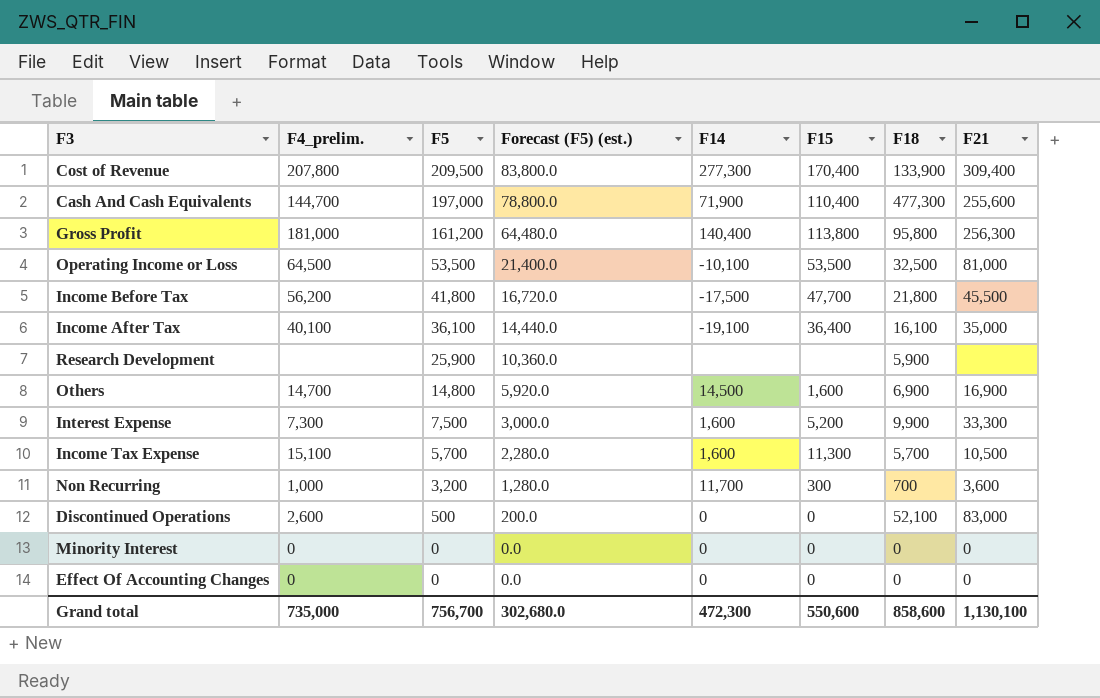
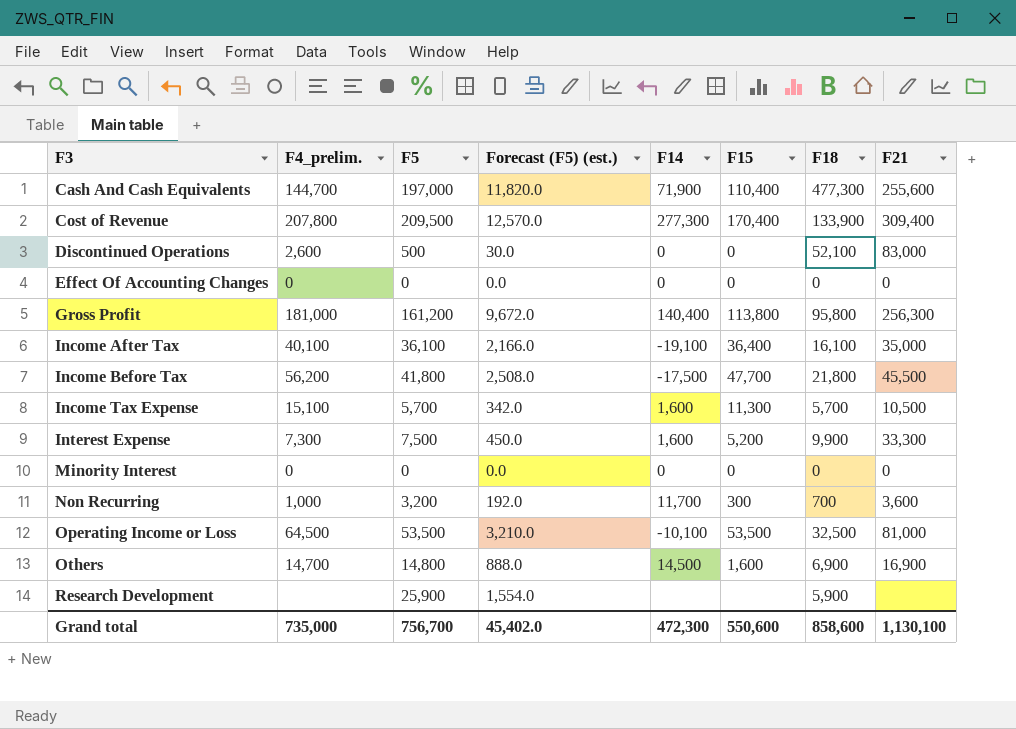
row order: F5 descending -> F3 ascending
column Forecast (F5) (est.) | formula: [F5] * 0.4 -> [F5] * 0.06
Grand total | Forecast (F5) (est.): 302,680.0 -> 45,402.0

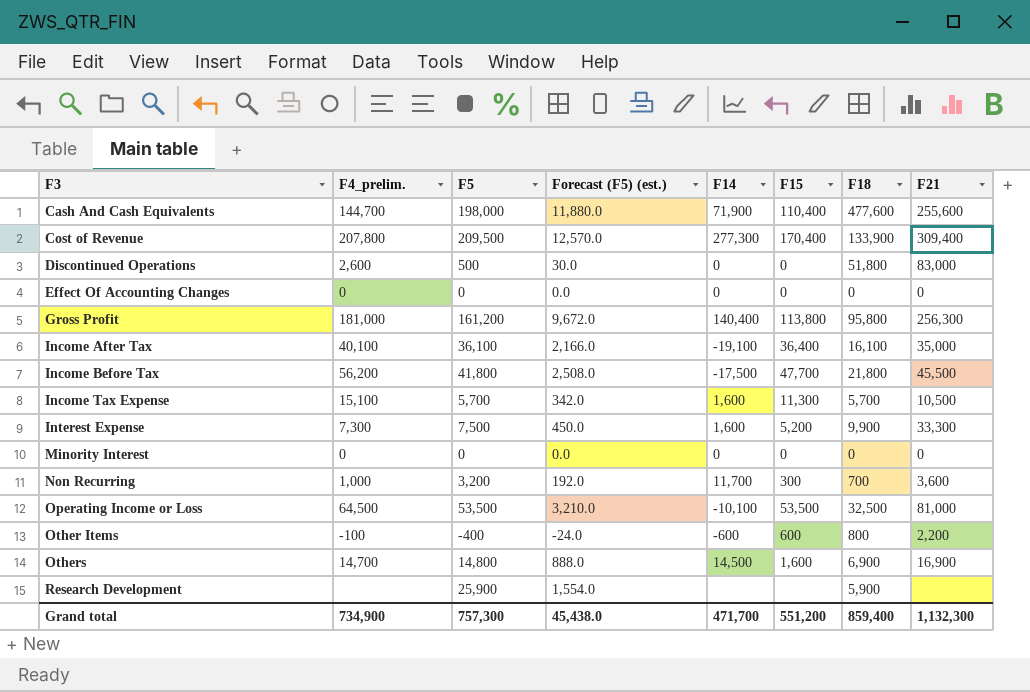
Cash And Cash Equivalents | F5: 197,000 -> 198,000
Cash And Cash Equivalents | Forecast (F5) (est.): 11,820.0 -> 11,880.0
Cash And Cash Equivalents | F18: 477,300 -> 477,600
Discontinued Operations | F18: 52,100 -> 51,800
row Other Items: none -> -100 | -400 | -24.0 | -600 | 600 | 800 | 2,200
Grand total | F4_prelim.: 735,000 -> 734,900
Grand total | F5: 756,700 -> 757,300
Grand total | Forecast (F5) (est.): 45,402.0 -> 45,438.0
Grand total | F14: 472,300 -> 471,700
Grand total | F15: 550,600 -> 551,200
Grand total | F18: 858,600 -> 859,400
Grand total | F21: 1,130,100 -> 1,132,300

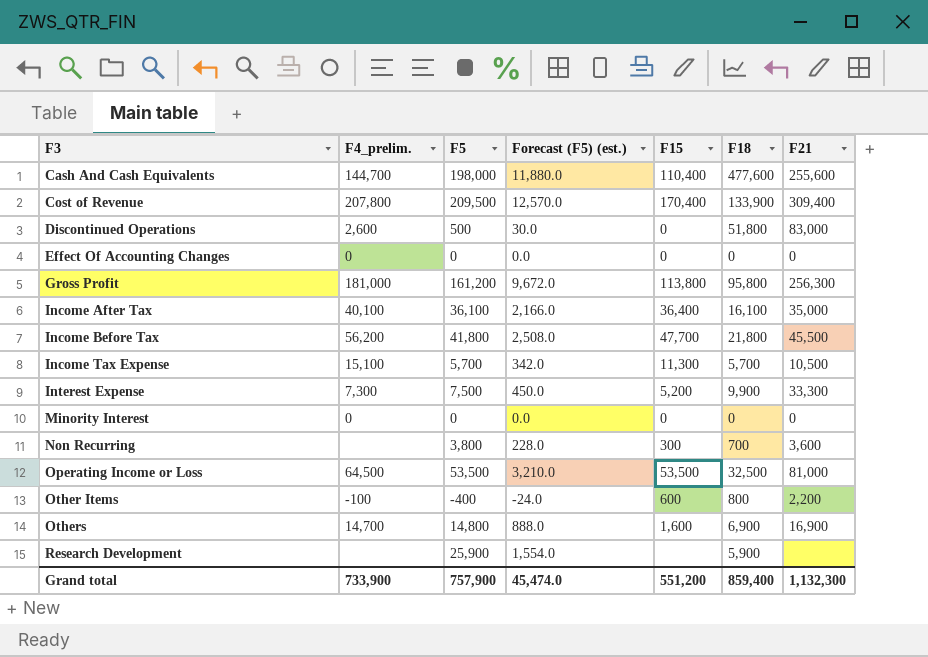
column F14 | position: 5 -> none
Non Recurring | F4_prelim.: 1,000 -> none
Non Recurring | F5: 3,200 -> 3,800
Non Recurring | Forecast (F5) (est.): 192.0 -> 228.0
Grand total | F4_prelim.: 734,900 -> 733,900
Grand total | F5: 757,300 -> 757,900
Grand total | Forecast (F5) (est.): 45,438.0 -> 45,474.0

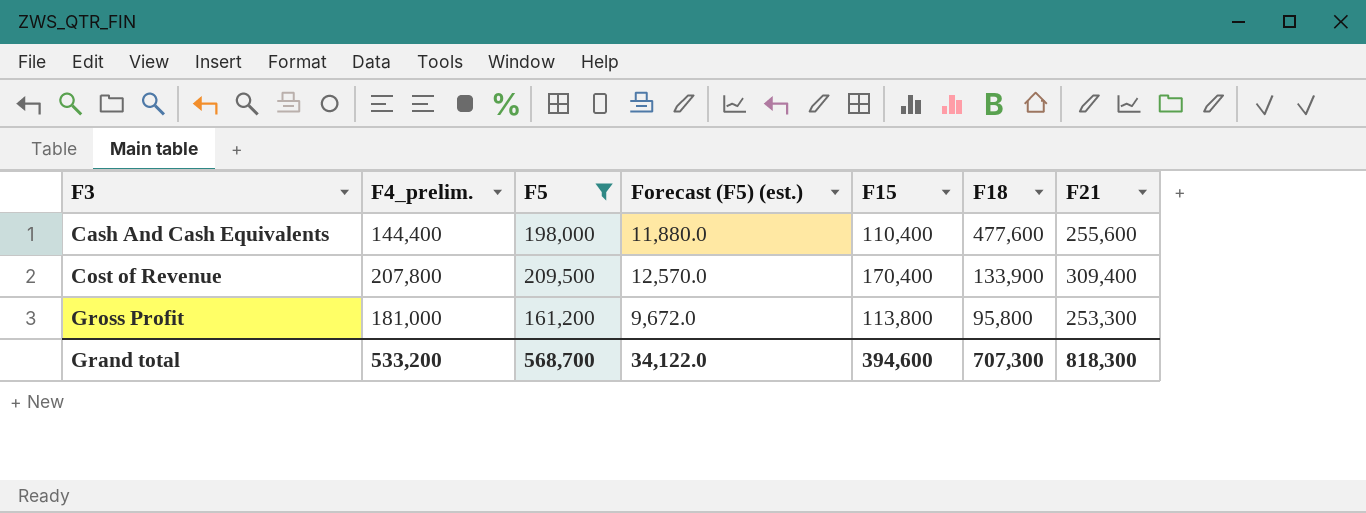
filter: none -> F5 >= 161,200
Cash And Cash Equivalents | F4_prelim.: 144,700 -> 144,400
Gross Profit | F21: 256,300 -> 253,300
Grand total | F4_prelim.: 733,900 -> 533,200
Grand total | F5: 757,900 -> 568,700
Grand total | Forecast (F5) (est.): 45,474.0 -> 34,122.0
Grand total | F15: 551,200 -> 394,600
Grand total | F18: 859,400 -> 707,300
Grand total | F21: 1,132,300 -> 818,300

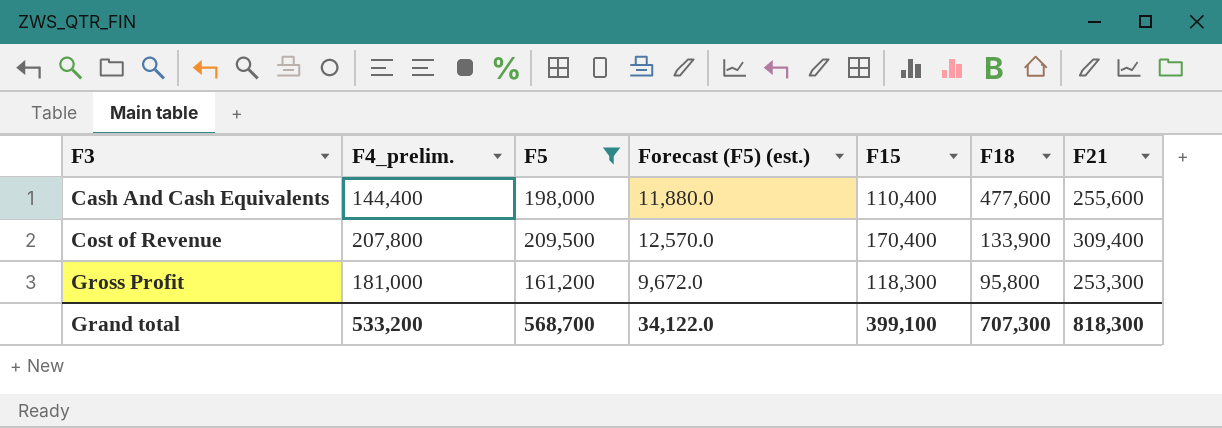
Gross Profit | F15: 113,800 -> 118,300
Grand total | F15: 394,600 -> 399,100

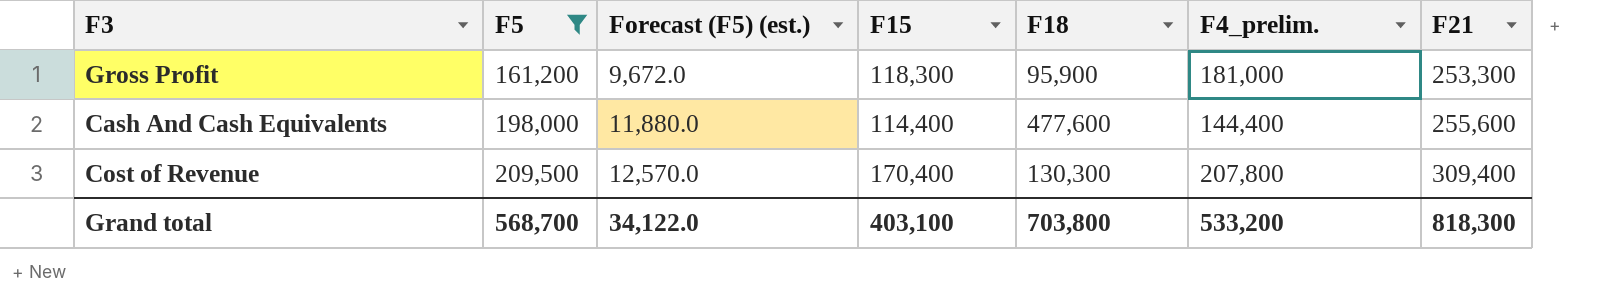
row order: F3 ascending -> F5 ascending
column F4_prelim. | position: 2 -> 6
Gross Profit | F18: 95,800 -> 95,900
Cash And Cash Equivalents | F15: 110,400 -> 114,400
Cost of Revenue | F18: 133,900 -> 130,300
Grand total | F15: 399,100 -> 403,100
Grand total | F18: 707,300 -> 703,800

